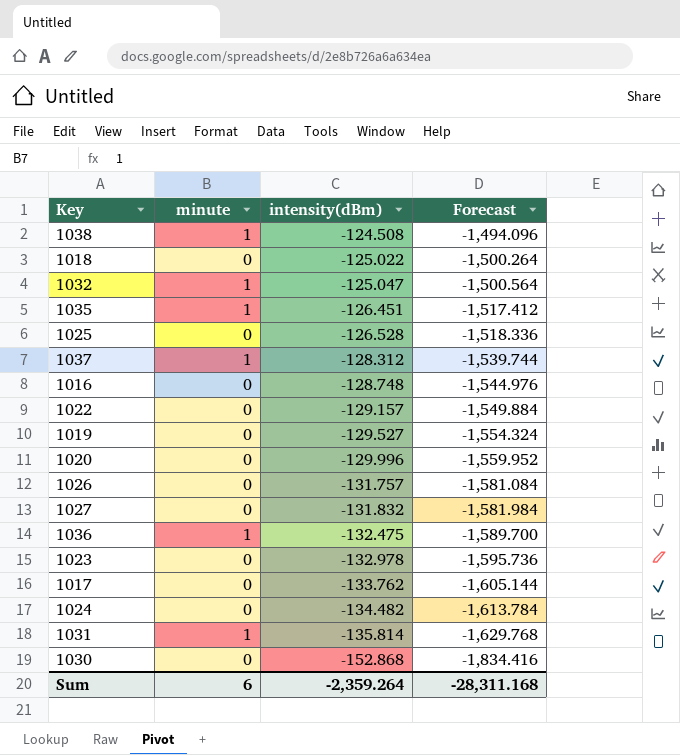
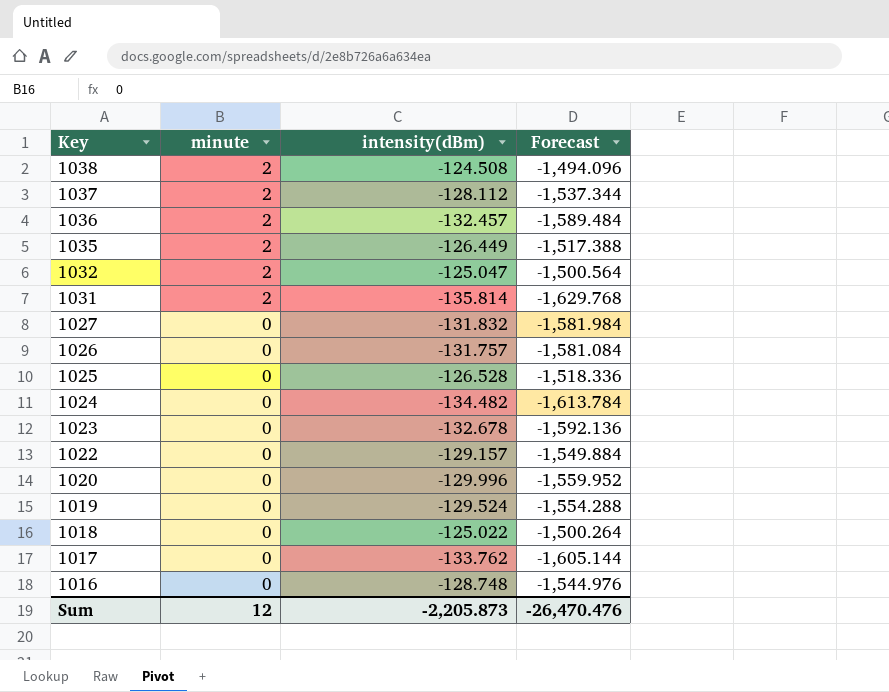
row order: intensity(dBm) descending -> Key descending
row 1030: 0 | -152.868 | -1,834.416 -> none
1038 | minute: 1 -> 2
1037 | minute: 1 -> 2
1037 | intensity(dBm): -128.312 -> -128.112
1037 | Forecast: -1,539.744 -> -1,537.344
1036 | minute: 1 -> 2
1036 | intensity(dBm): -132.475 -> -132.457
1036 | Forecast: -1,589.700 -> -1,589.484
1035 | minute: 1 -> 2
1035 | intensity(dBm): -126.451 -> -126.449
1035 | Forecast: -1,517.412 -> -1,517.388
1032 | minute: 1 -> 2
1031 | minute: 1 -> 2
1023 | intensity(dBm): -132.978 -> -132.678
1023 | Forecast: -1,595.736 -> -1,592.136
1019 | intensity(dBm): -129.527 -> -129.524
1019 | Forecast: -1,554.324 -> -1,554.288
Sum | minute: 6 -> 12
Sum | intensity(dBm): -2,359.264 -> -2,205.873
Sum | Forecast: -28,311.168 -> -26,470.476

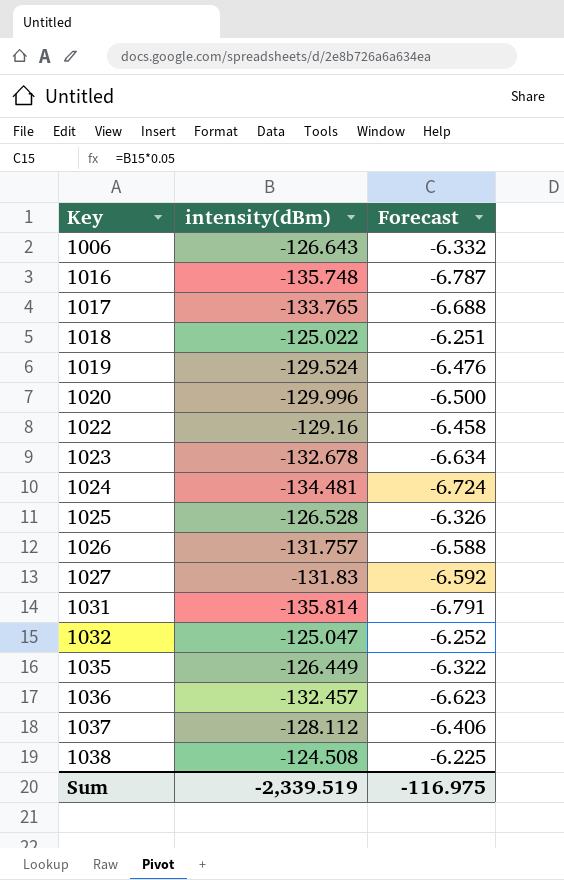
row order: Key descending -> Key ascending
column minute | position: 2 -> none
column Forecast | formula: [intensity(dBm)] * 12 -> [intensity(dBm)] * 0.05
row 1006: none -> -126.643 | -6.332
1016 | intensity(dBm): -128.748 -> -135.748
1017 | intensity(dBm): -133.762 -> -133.765
1022 | intensity(dBm): -129.157 -> -129.16
1024 | intensity(dBm): -134.482 -> -134.481
1027 | intensity(dBm): -131.832 -> -131.83
Sum | intensity(dBm): -2,205.873 -> -2,339.519
Sum | Forecast: -26,470.476 -> -116.975

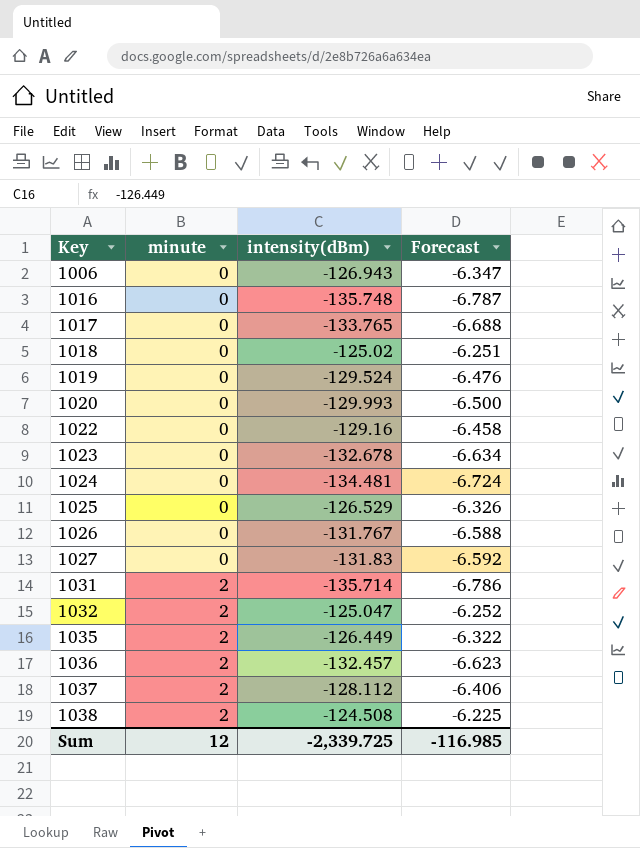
column minute | position: none -> 2
1006 | intensity(dBm): -126.643 -> -126.943
1006 | Forecast: -6.332 -> -6.347
1018 | intensity(dBm): -125.022 -> -125.02
1020 | intensity(dBm): -129.996 -> -129.993
1025 | intensity(dBm): -126.528 -> -126.529
1026 | intensity(dBm): -131.757 -> -131.767
1031 | intensity(dBm): -135.814 -> -135.714
1031 | Forecast: -6.791 -> -6.786
Sum | intensity(dBm): -2,339.519 -> -2,339.725
Sum | Forecast: -116.975 -> -116.985

